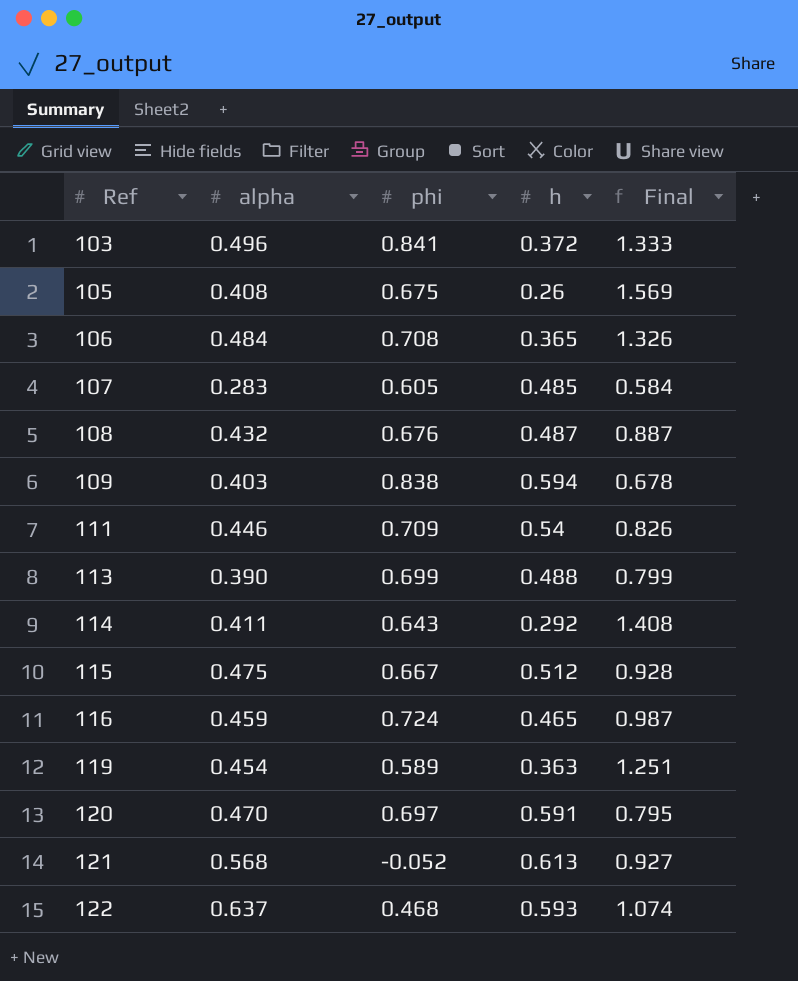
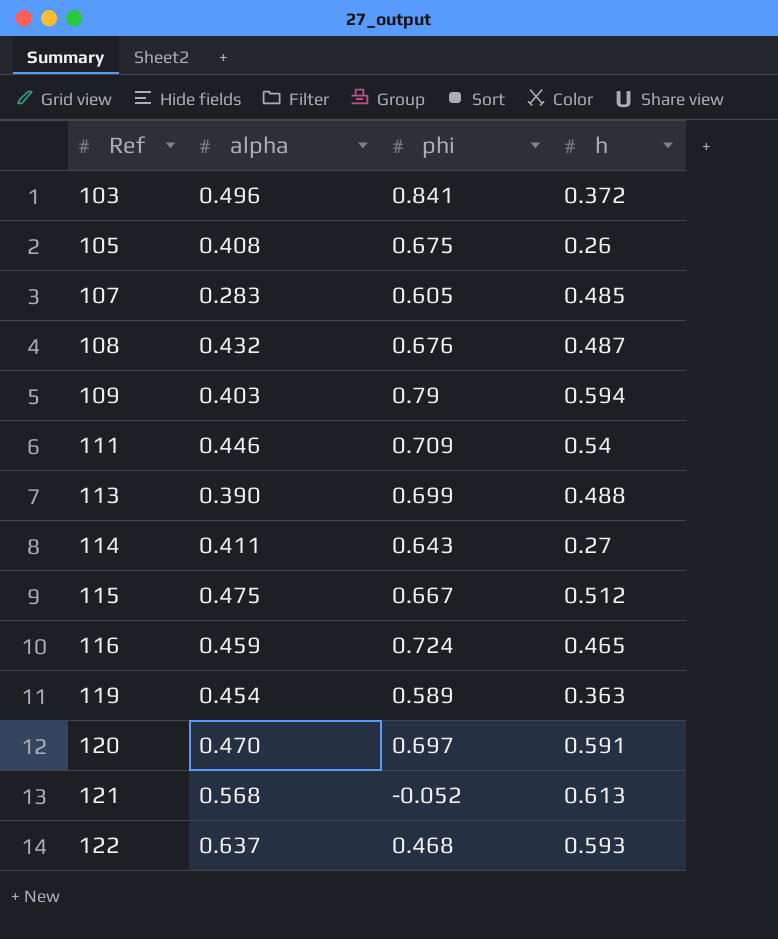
column Final | formula: [alpha] / [h] -> none
row 106: 0.484 | 0.708 | 0.365 | 1.326 -> none
109 | phi: 0.838 -> 0.79
114 | h: 0.292 -> 0.27

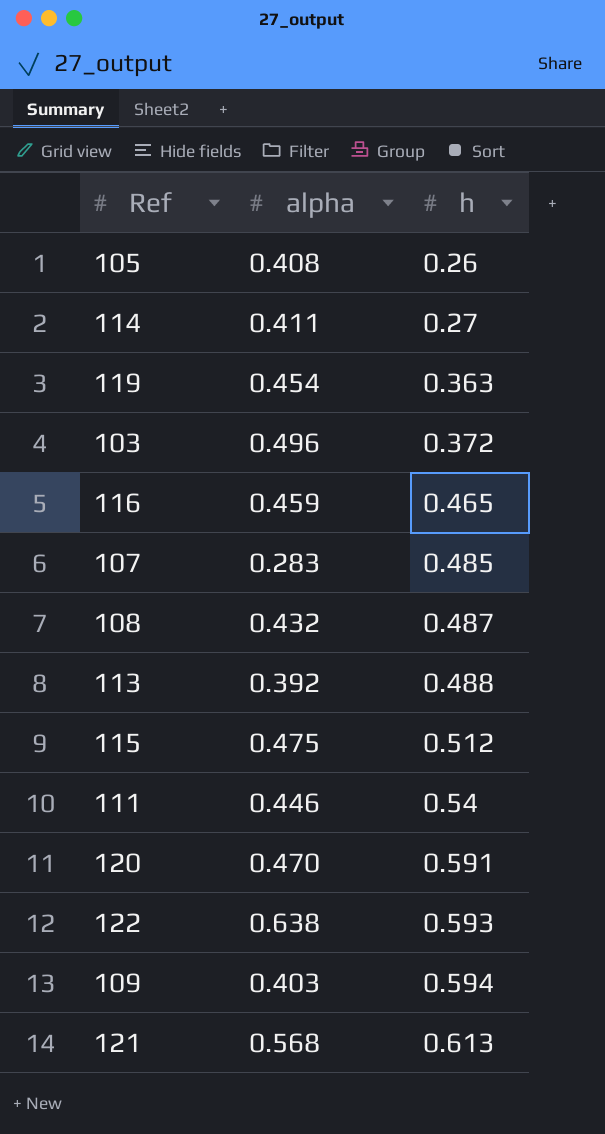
row order: Ref ascending -> h ascending
column phi | position: 3 -> none
113 | alpha: 0.390 -> 0.392
122 | alpha: 0.637 -> 0.638

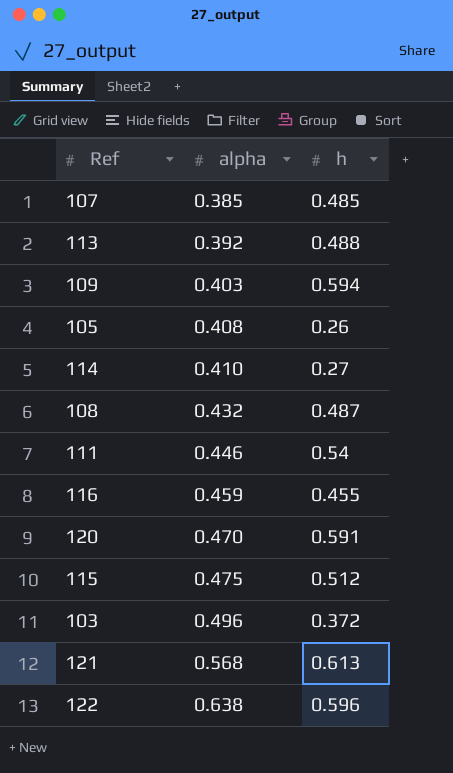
row order: h ascending -> alpha ascending
row 119: 0.454 | 0.363 -> none
107 | alpha: 0.283 -> 0.385
114 | alpha: 0.411 -> 0.410
116 | h: 0.465 -> 0.455
122 | h: 0.593 -> 0.596

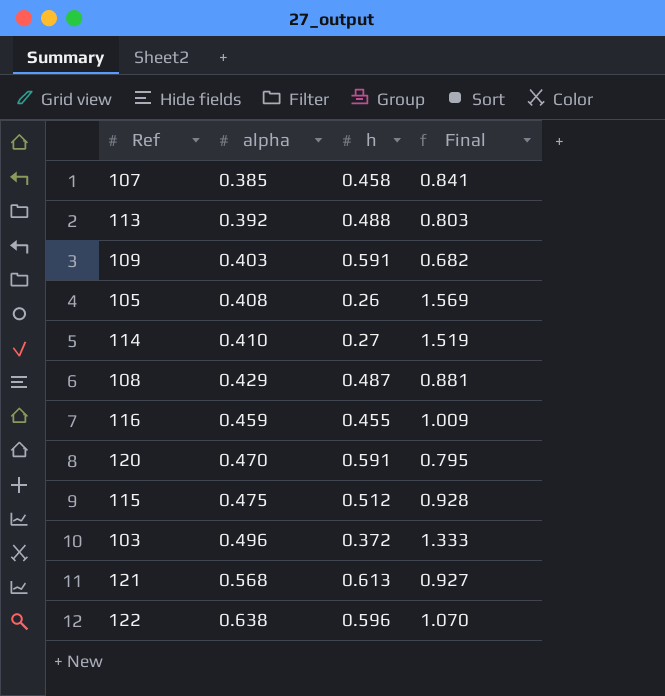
column Final | formula: none -> [alpha] / [h]
row 111: 0.446 | 0.54 -> none
107 | h: 0.485 -> 0.458
109 | h: 0.594 -> 0.591
108 | alpha: 0.432 -> 0.429

